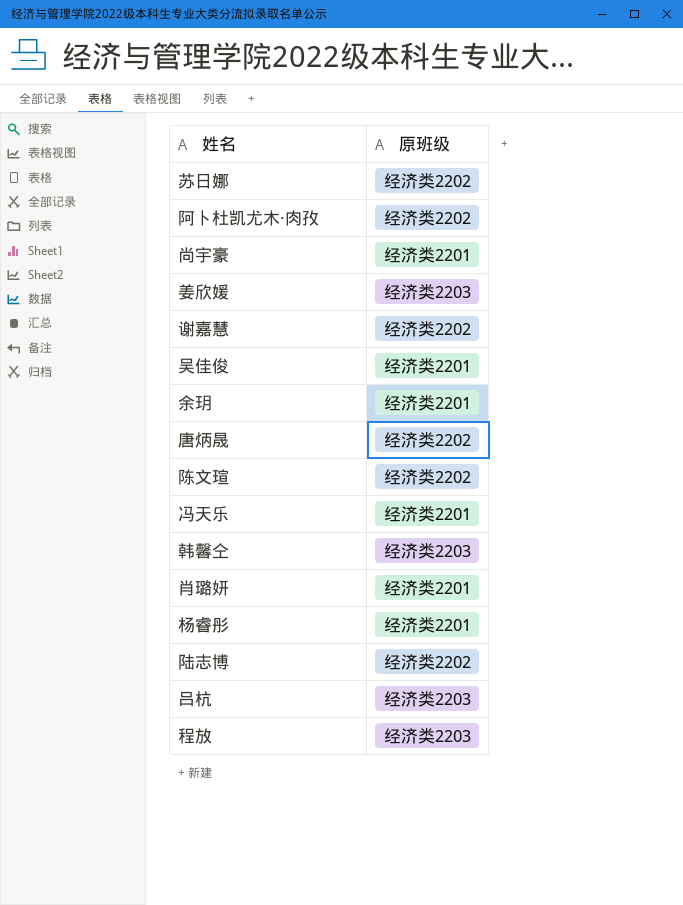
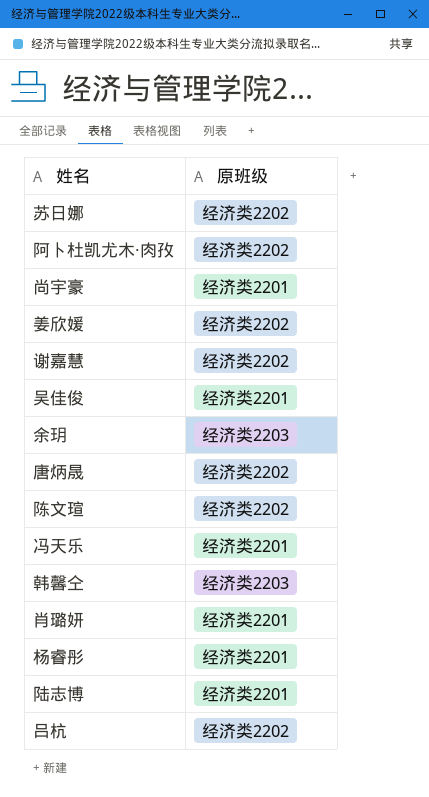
row 程放: 经济类2203 -> none
姜欣媛 | 原班级: 经济类2203 -> 经济类2202
余玥 | 原班级: 经济类2201 -> 经济类2203
陆志博 | 原班级: 经济类2202 -> 经济类2201
吕杭 | 原班级: 经济类2203 -> 经济类2202

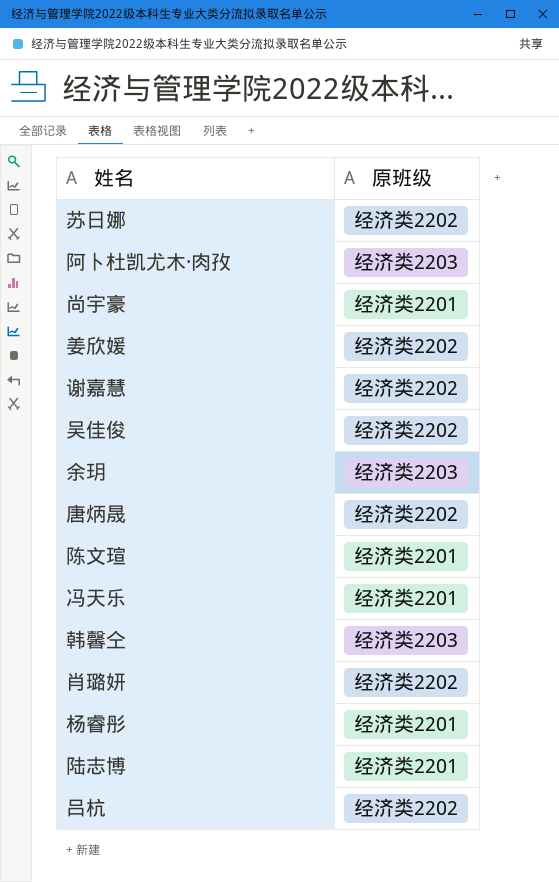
阿卜杜凯尤木·肉孜 | 原班级: 经济类2202 -> 经济类2203
吴佳俊 | 原班级: 经济类2201 -> 经济类2202
陈文瑄 | 原班级: 经济类2202 -> 经济类2201
肖璐妍 | 原班级: 经济类2201 -> 经济类2202

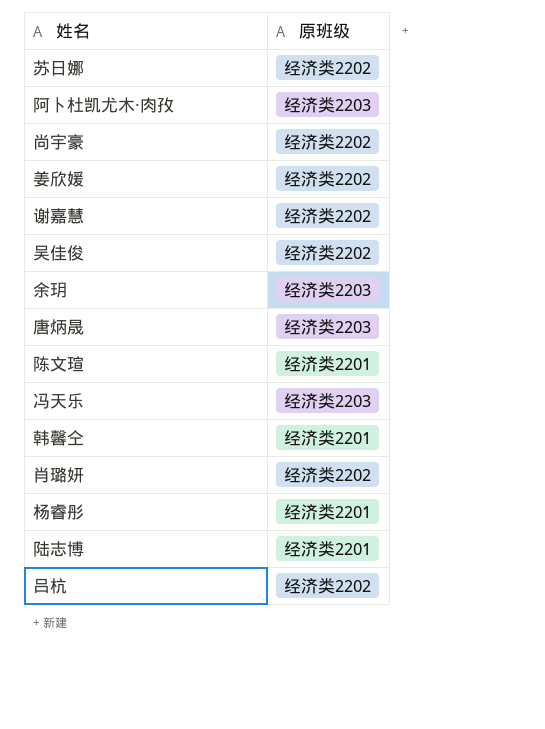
尚宇豪 | 原班级: 经济类2201 -> 经济类2202
唐炳晟 | 原班级: 经济类2202 -> 经济类2203
冯天乐 | 原班级: 经济类2201 -> 经济类2203
韩馨仝 | 原班级: 经济类2203 -> 经济类2201

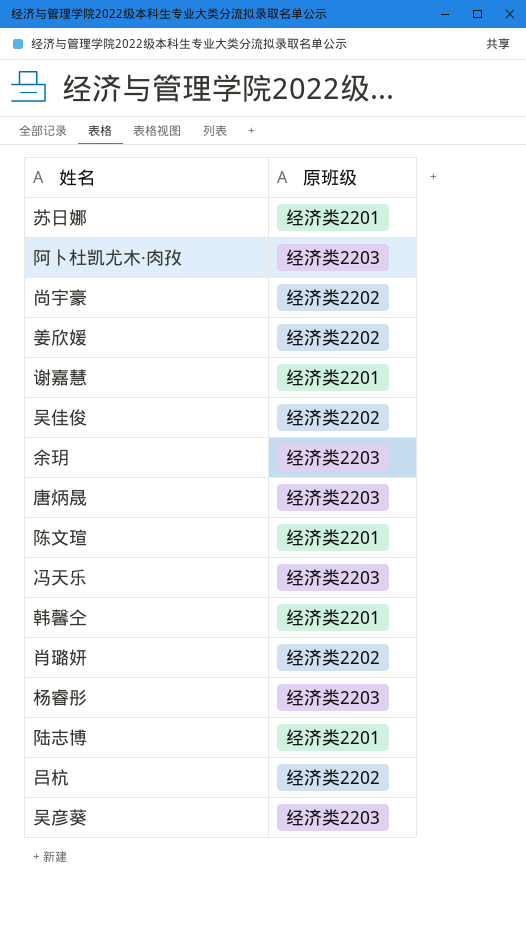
苏日娜 | 原班级: 经济类2202 -> 经济类2201
谢嘉慧 | 原班级: 经济类2202 -> 经济类2201
杨睿彤 | 原班级: 经济类2201 -> 经济类2203
row 吴彦葵: none -> 经济类2203

